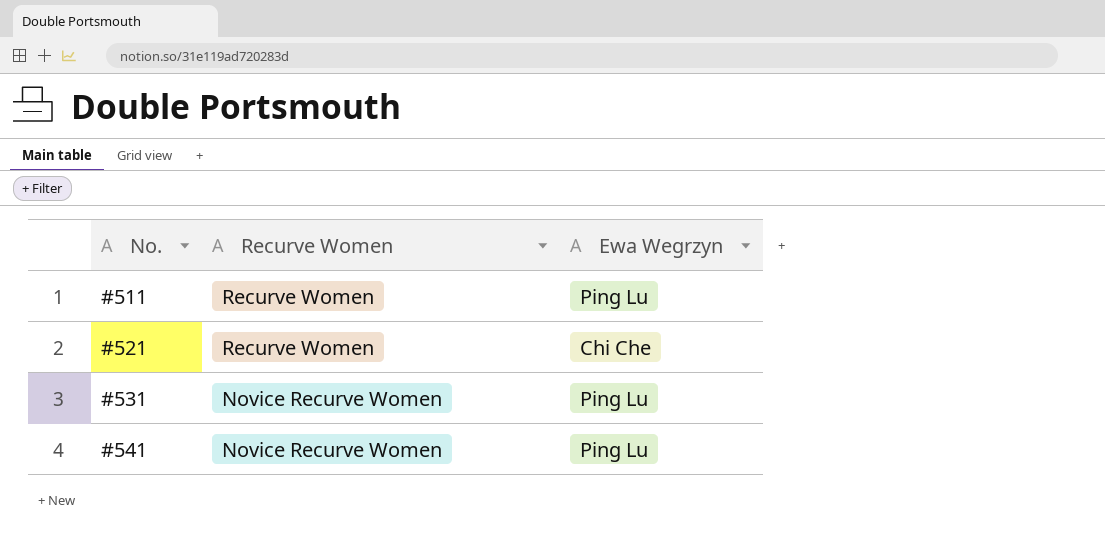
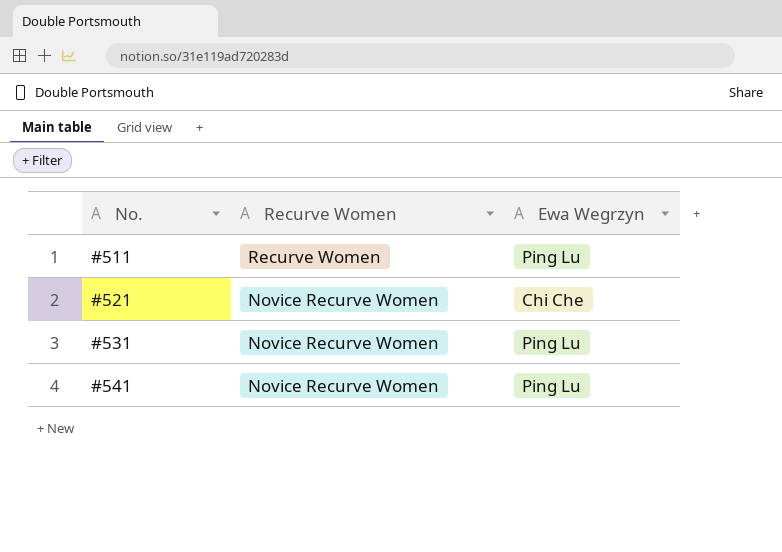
#521 | Recurve Women: Recurve Women -> Novice Recurve Women

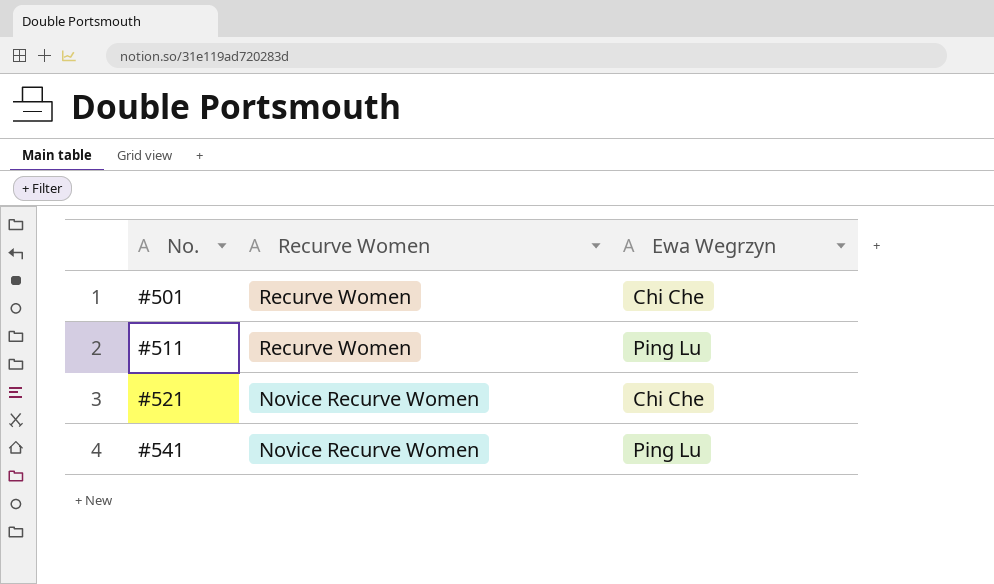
row #531: Novice Recurve Women | Ping Lu -> none
row #501: none -> Recurve Women | Chi Che

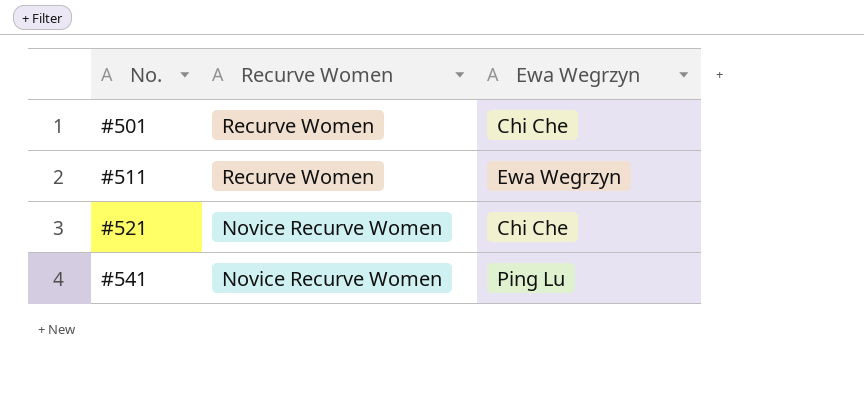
#511 | Ewa Wegrzyn: Ping Lu -> Ewa Wegrzyn

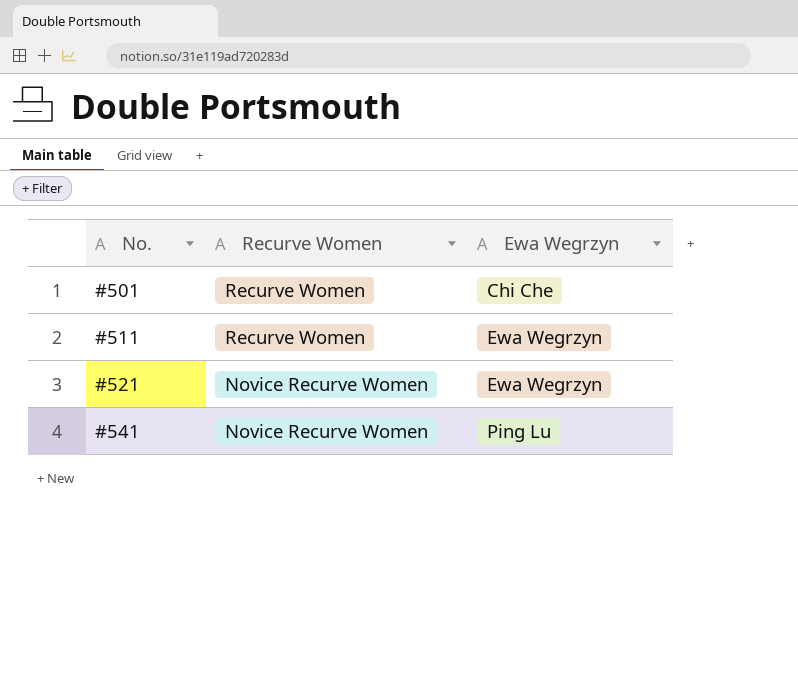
#521 | Ewa Wegrzyn: Chi Che -> Ewa Wegrzyn

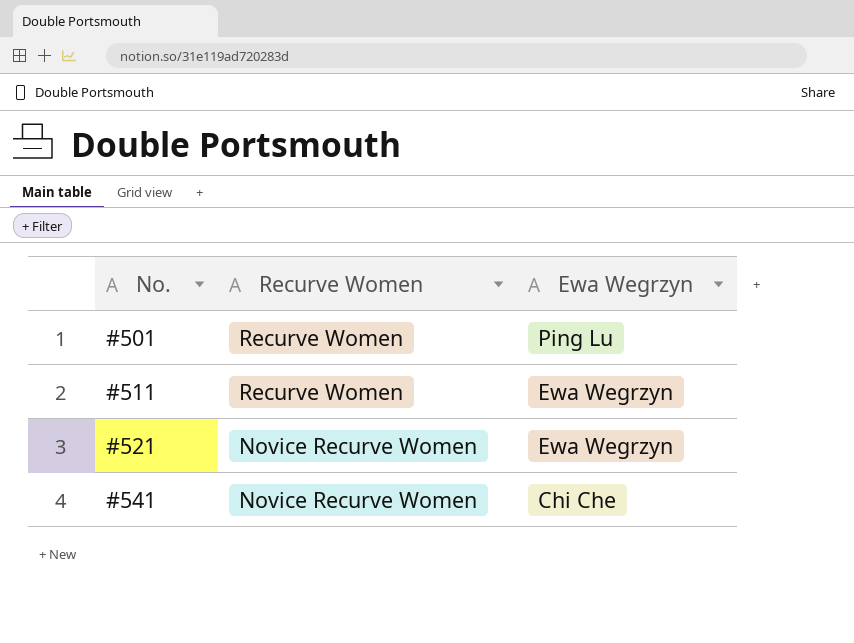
#501 | Ewa Wegrzyn: Chi Che -> Ping Lu
#541 | Ewa Wegrzyn: Ping Lu -> Chi Che

